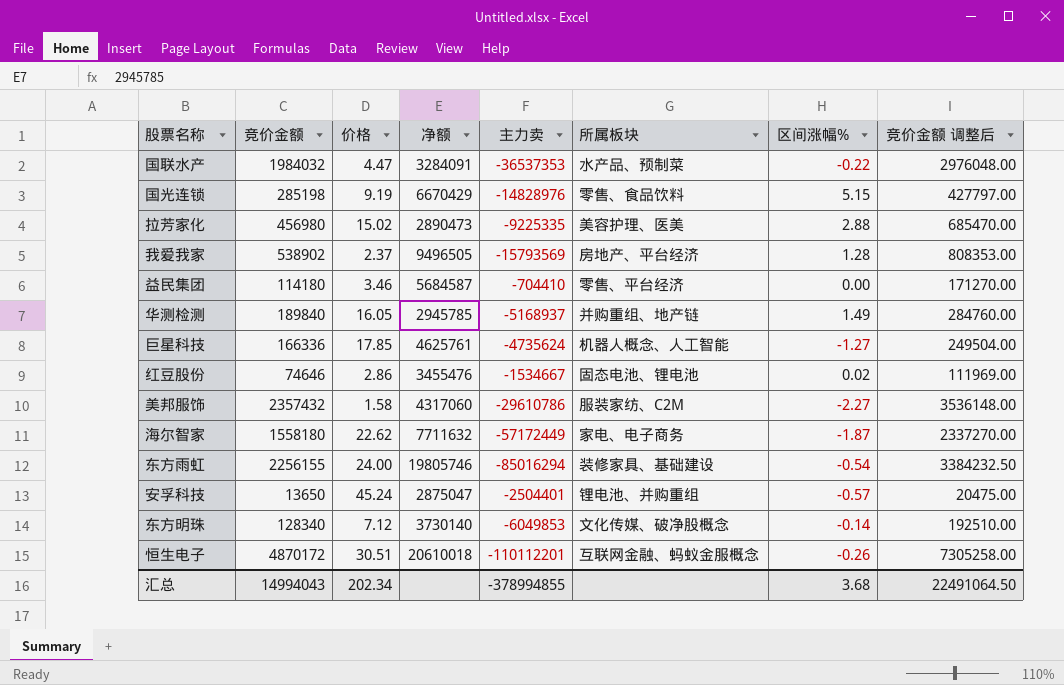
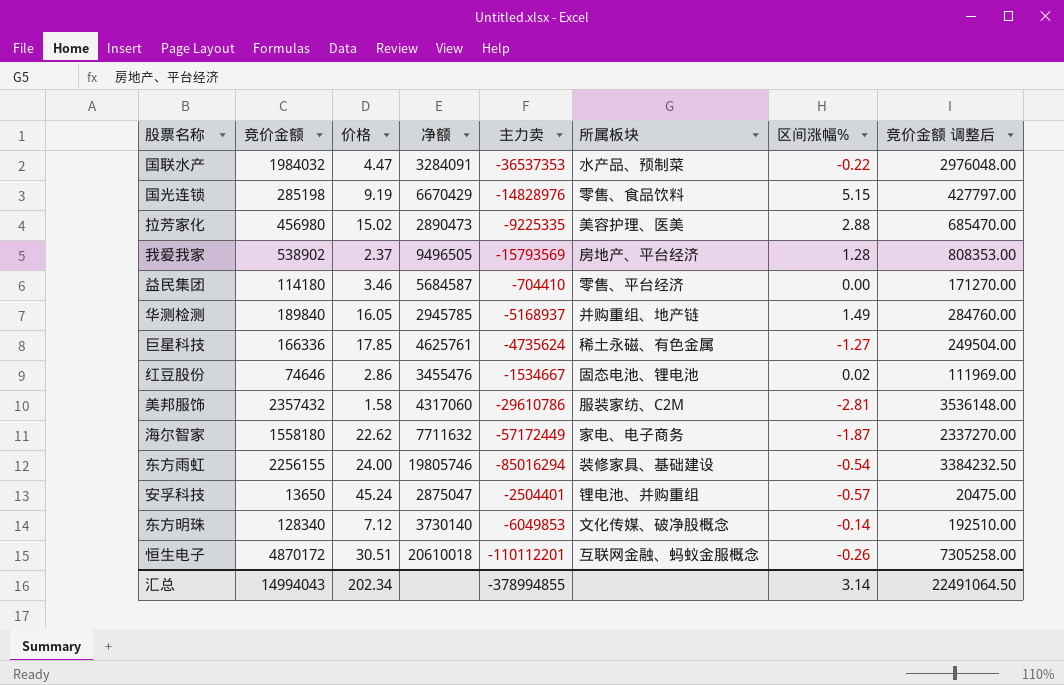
巨星科技 | 所属板块: 机器人概念、人工智能 -> 稀土永磁、有色金属
美邦服饰 | 区间涨幅%: -2.27 -> -2.81
汇总 | 区间涨幅%: 3.68 -> 3.14

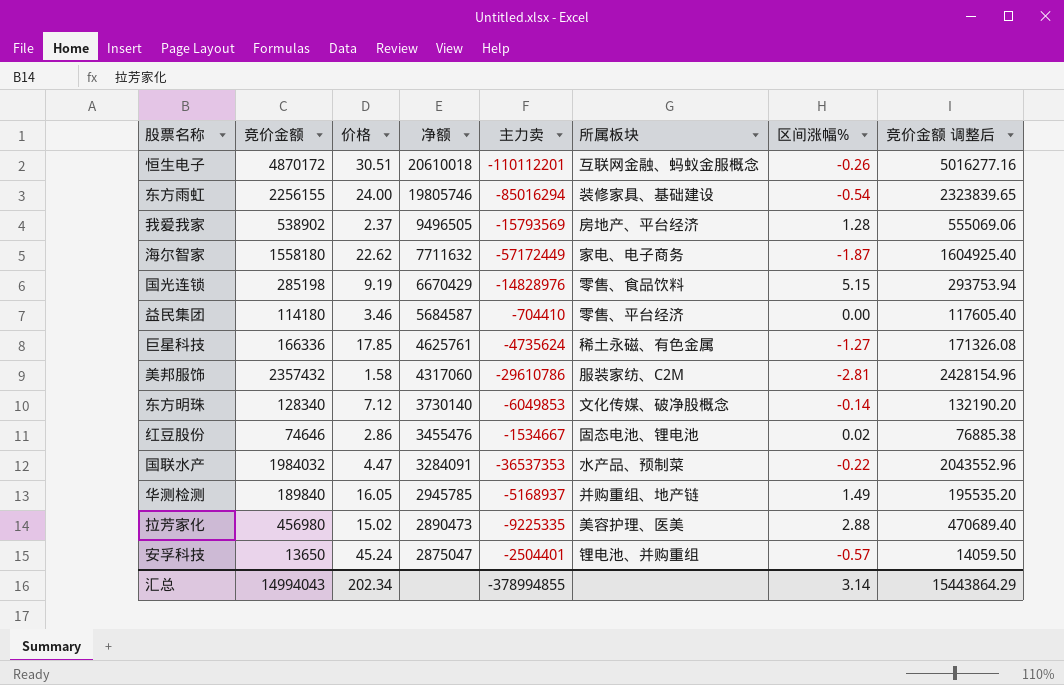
row order: none -> 净额 descending
column 竞价金额 调整后 | formula: [竞价金额] * 1.5 -> [竞价金额] * 1.03
汇总 | 竞价金额 调整后: 22491064.50 -> 15443864.29

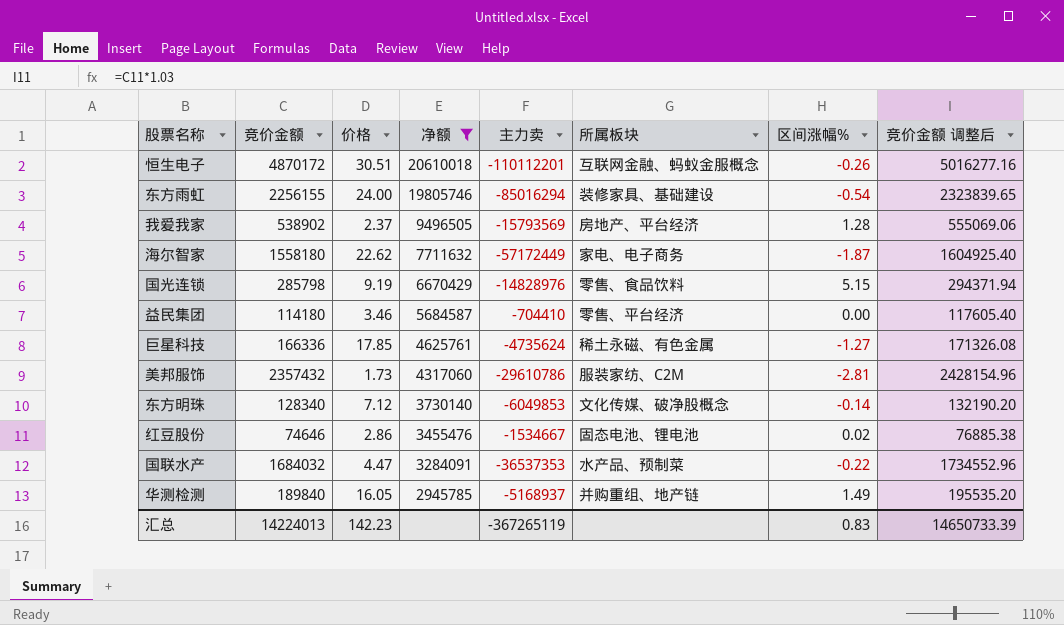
filter: none -> 净额 >= 2945785
国光连锁 | 竞价金额: 285198 -> 285798
国光连锁 | 竞价金额 调整后: 293753.94 -> 294371.94
美邦服饰 | 价格: 1.58 -> 1.73
国联水产 | 竞价金额: 1984032 -> 1684032
国联水产 | 竞价金额 调整后: 2043552.96 -> 1734552.96
汇总 | 竞价金额: 14994043 -> 14224013
汇总 | 价格: 202.34 -> 142.23
汇总 | 主力卖: -378994855 -> -367265119
汇总 | 区间涨幅%: 3.14 -> 0.83
汇总 | 竞价金额 调整后: 15443864.29 -> 14650733.39

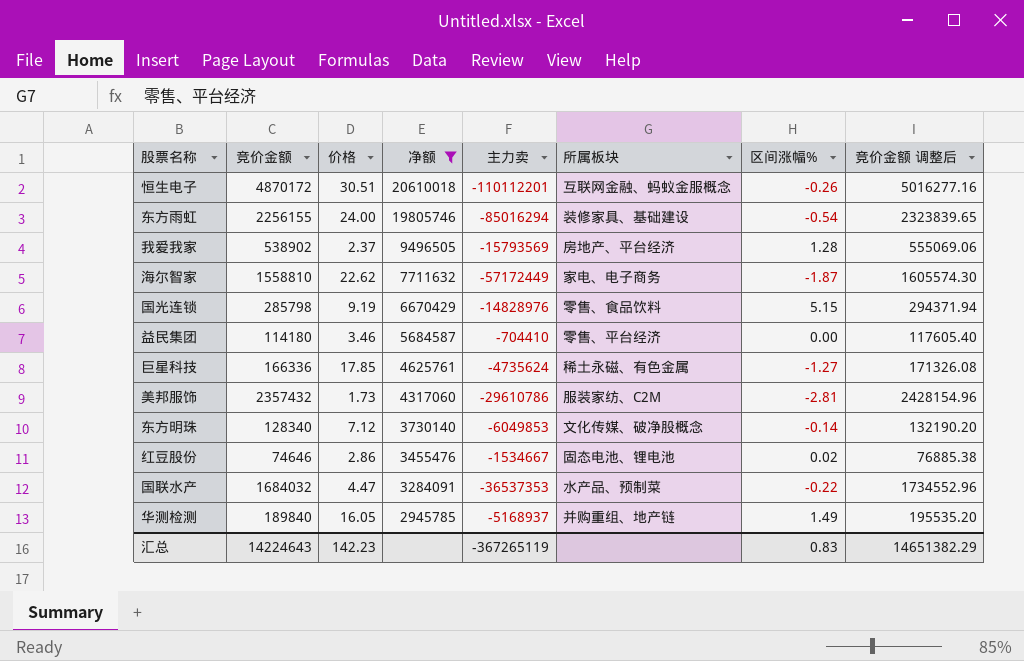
海尔智家 | 竞价金额: 1558180 -> 1558810
海尔智家 | 竞价金额 调整后: 1604925.40 -> 1605574.30
汇总 | 竞价金额: 14224013 -> 14224643
汇总 | 竞价金额 调整后: 14650733.39 -> 14651382.29

